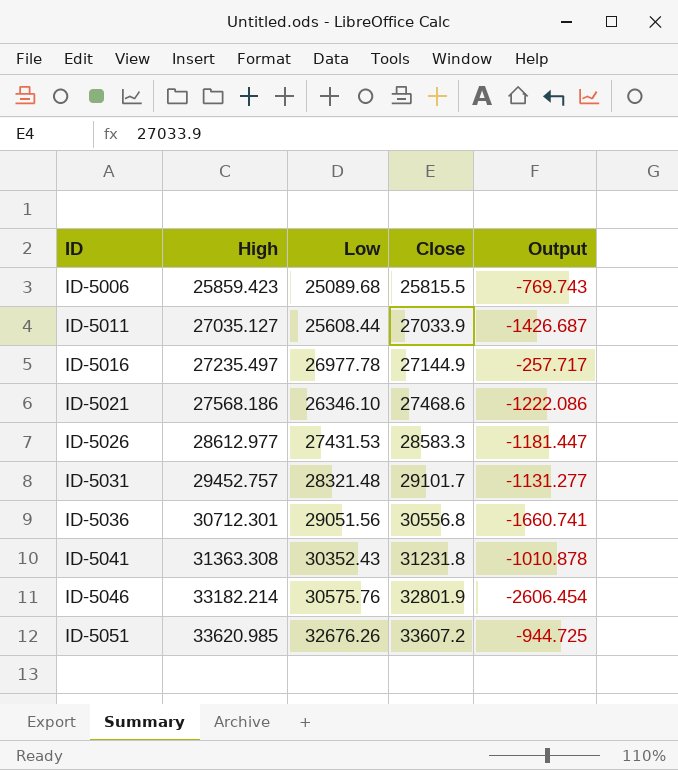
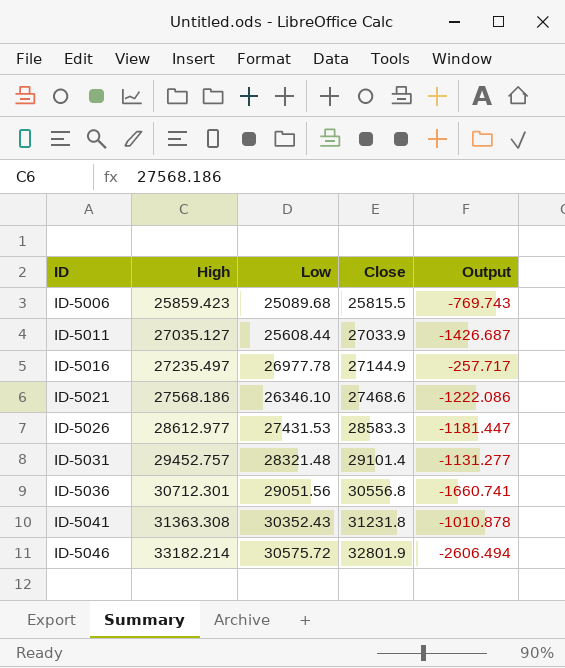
row ID-5051: 33620.985 | 32676.26 | 33607.2 | -944.725 -> none
ID-5031 | Close: 29101.7 -> 29101.4
ID-5046 | Low: 30575.76 -> 30575.72
ID-5046 | Output: -2606.454 -> -2606.494

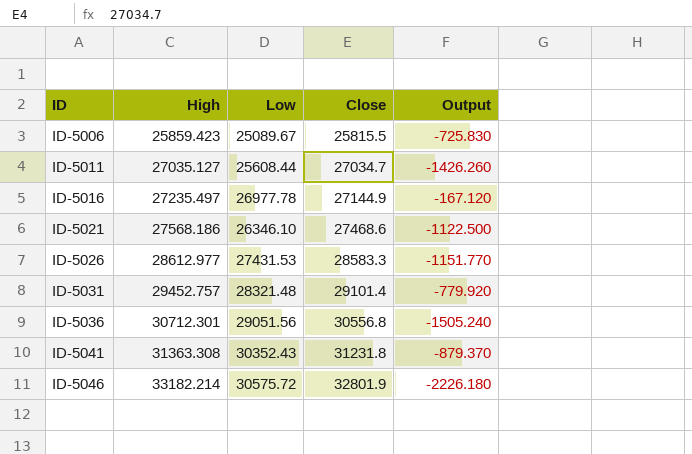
column Output | formula: [Low] - [High] -> [Low] - [Close]
ID-5006 | Low: 25089.68 -> 25089.67
ID-5011 | Close: 27033.9 -> 27034.7

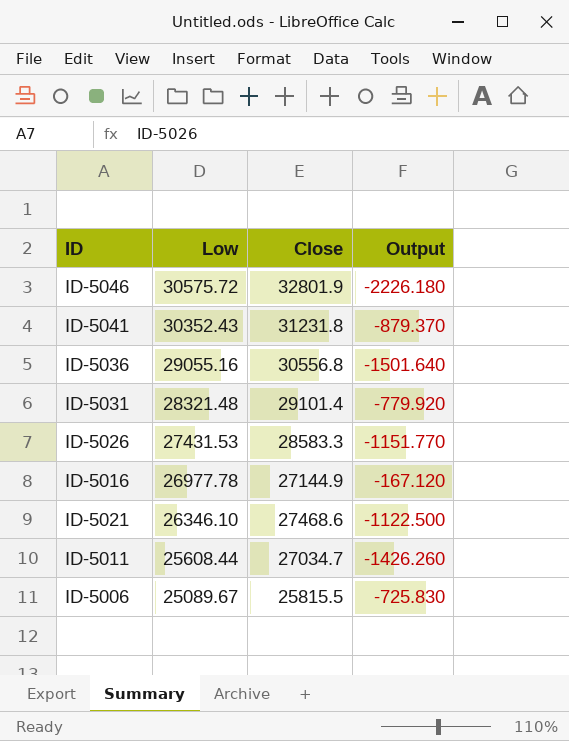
row order: ID ascending -> Low descending
column High | position: 2 -> none
ID-5036 | Low: 29051.56 -> 29055.16
ID-5036 | Output: -1505.240 -> -1501.640

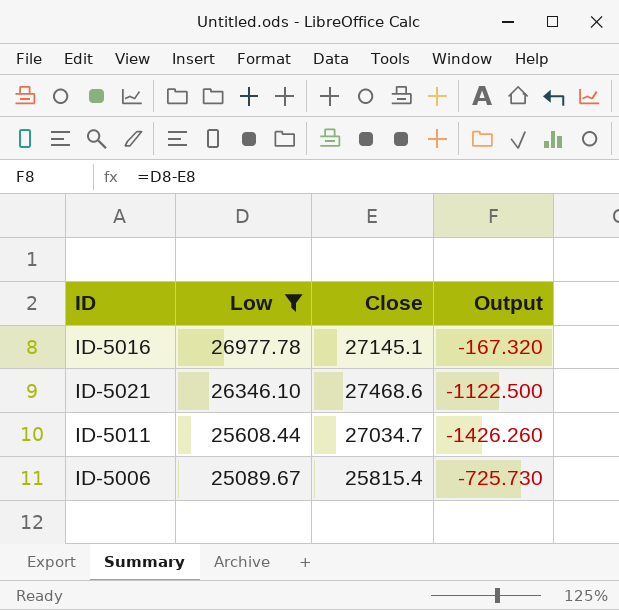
filter: none -> Low <= 26977.78
ID-5016 | Close: 27144.9 -> 27145.1
ID-5016 | Output: -167.120 -> -167.320
ID-5006 | Close: 25815.5 -> 25815.4
ID-5006 | Output: -725.830 -> -725.730

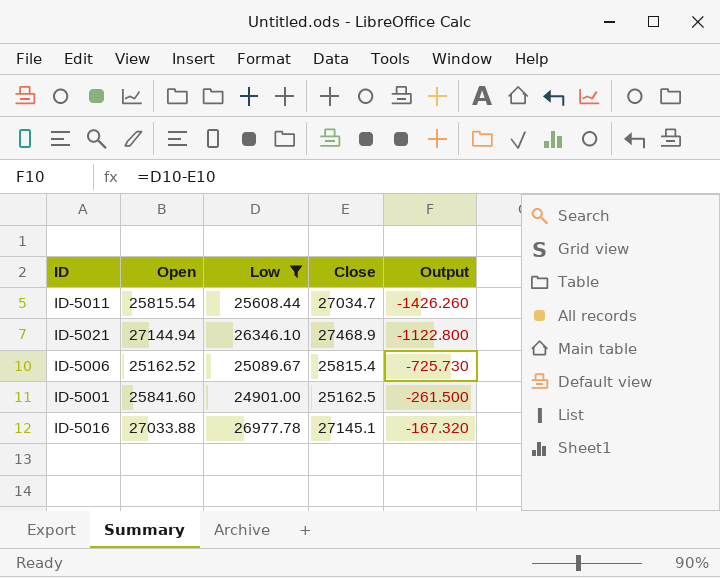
row order: Low descending -> Output ascending
column Open | position: none -> 2
ID-5021 | Close: 27468.6 -> 27468.9
ID-5021 | Output: -1122.500 -> -1122.800
row ID-5001: none -> 25841.60 | 24901.00 | 25162.5 | -261.500

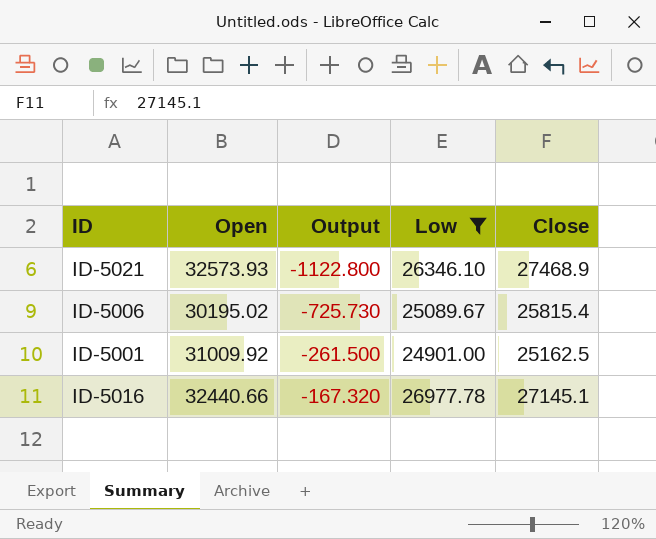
column Output | position: 5 -> 3
row ID-5011: 25815.54 | 25608.44 | 27034.7 | -1426.260 -> none
ID-5021 | Open: 27144.94 -> 32573.93
ID-5006 | Open: 25162.52 -> 30195.02
ID-5001 | Open: 25841.60 -> 31009.92
ID-5016 | Open: 27033.88 -> 32440.66

